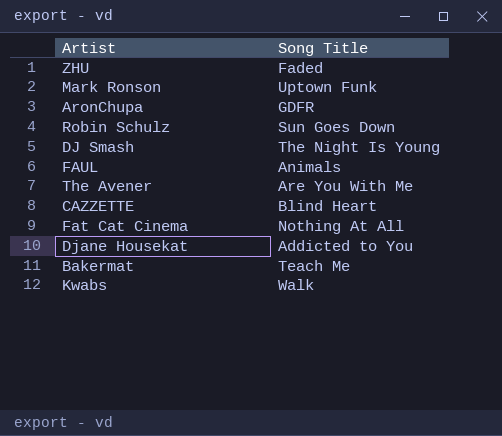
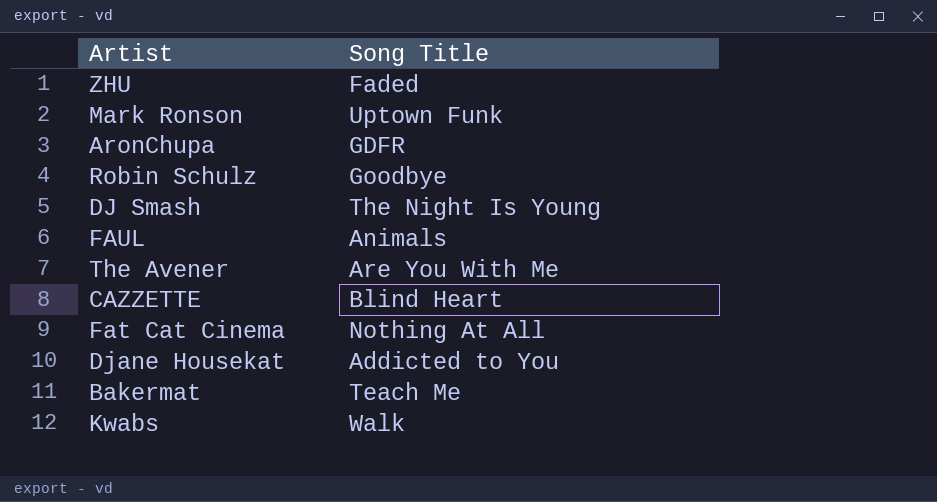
Robin Schulz | Song Title: Sun Goes Down -> Goodbye

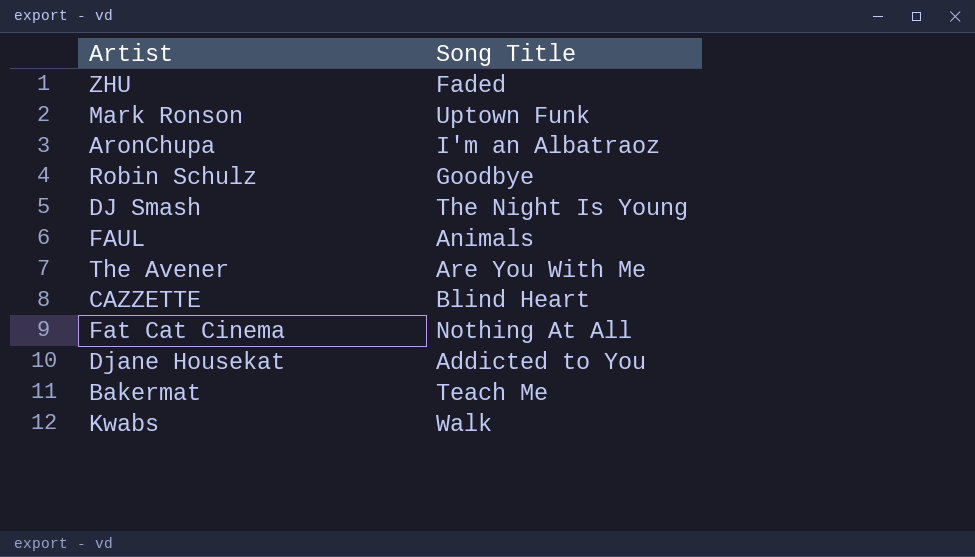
AronChupa | Song Title: GDFR -> I'm an Albatraoz

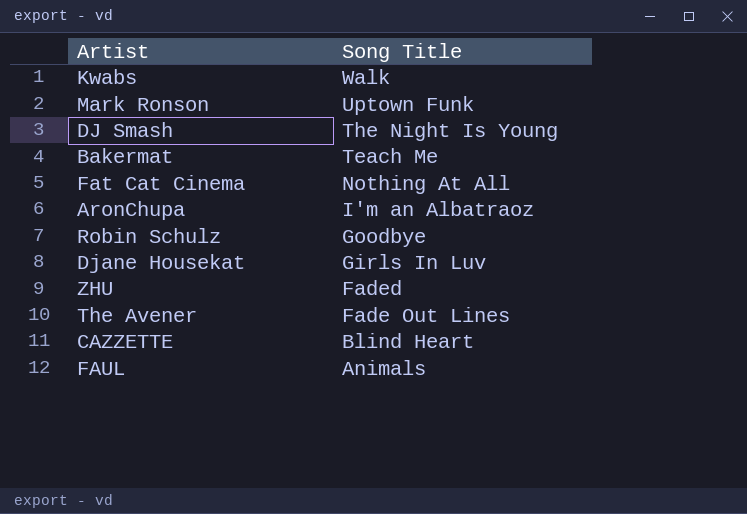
row order: none -> Song Title descending
Djane Housekat | Song Title: Addicted to You -> Girls In Luv
The Avener | Song Title: Are You With Me -> Fade Out Lines

